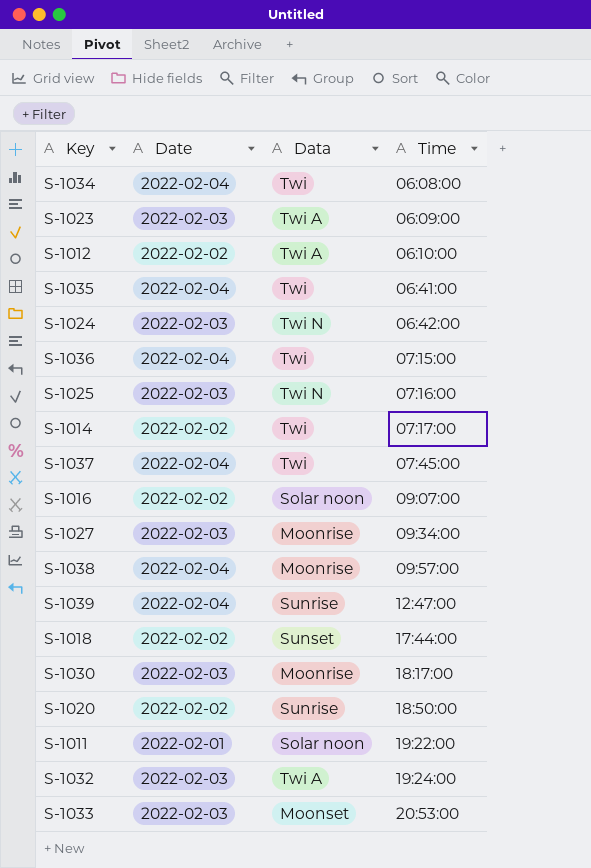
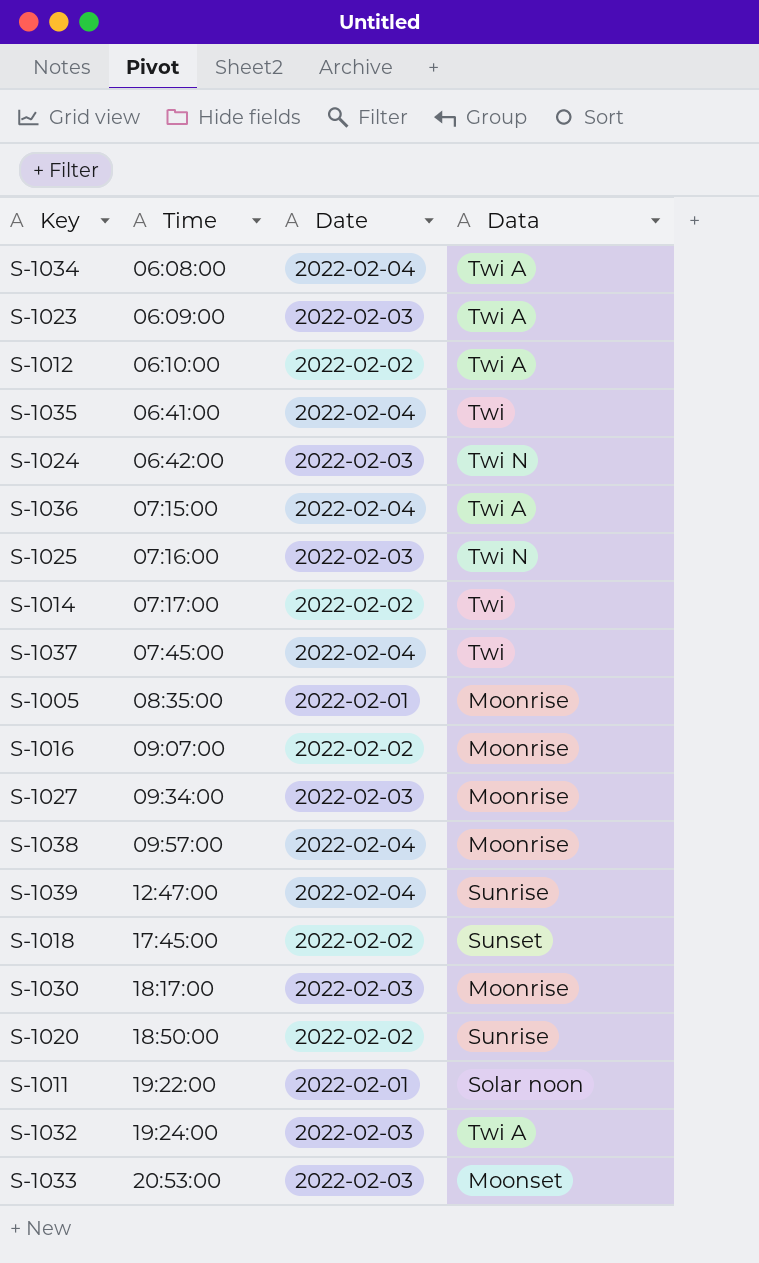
column Time | position: 4 -> 2
S-1034 | Data: Twi -> Twi A
S-1036 | Data: Twi -> Twi A
row S-1005: none -> 08:35:00 | 2022-02-01 | Moonrise
S-1016 | Data: Solar noon -> Moonrise
S-1018 | Time: 17:44:00 -> 17:45:00

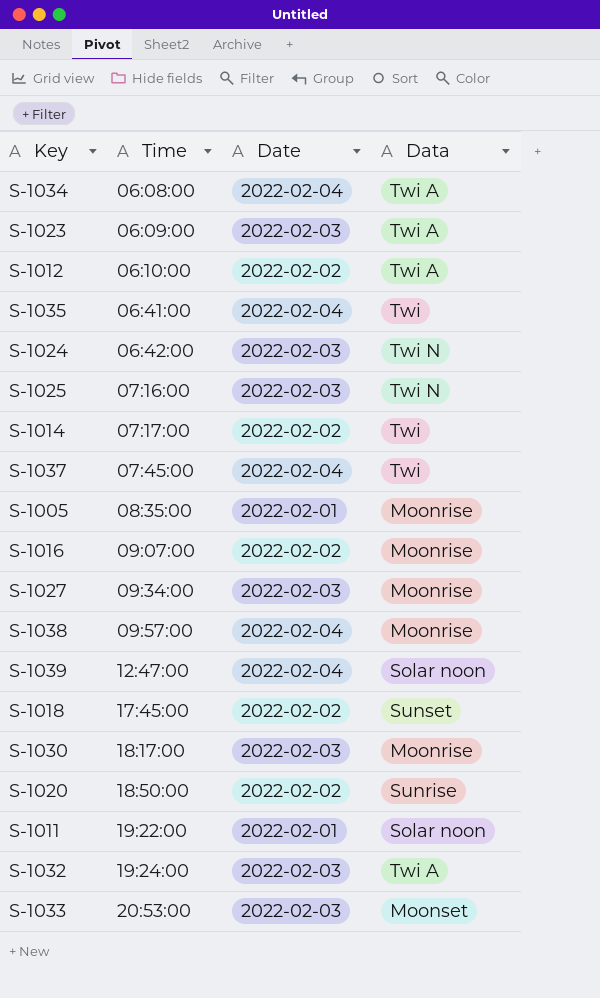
row S-1036: 07:15:00 | 2022-02-04 | Twi A -> none
S-1039 | Data: Sunrise -> Solar noon

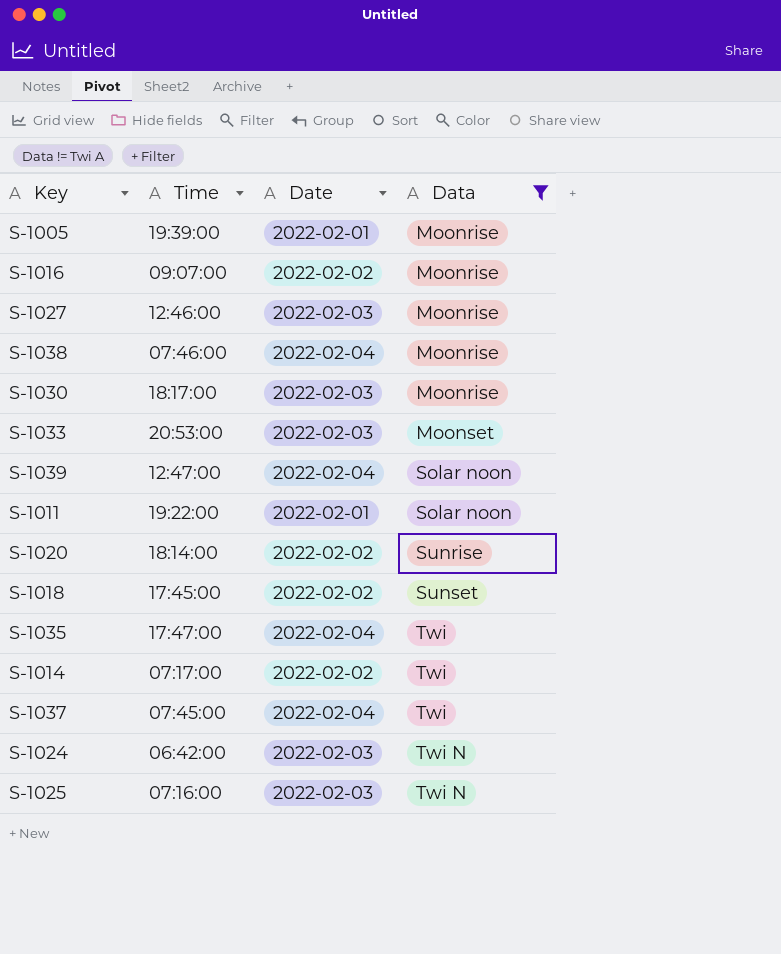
filter: none -> Data != Twi A
row order: Time ascending -> Data ascending
S-1005 | Time: 08:35:00 -> 19:39:00
S-1027 | Time: 09:34:00 -> 12:46:00
S-1038 | Time: 09:57:00 -> 07:46:00
S-1020 | Time: 18:50:00 -> 18:14:00
S-1035 | Time: 06:41:00 -> 17:47:00

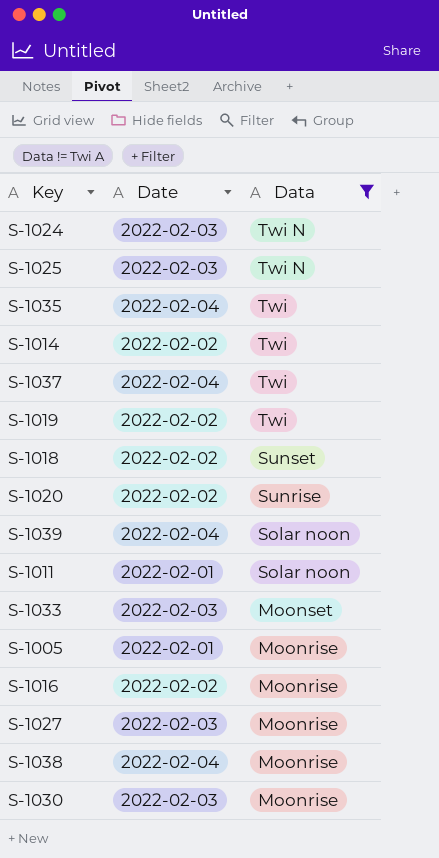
row order: Data ascending -> Data descending
column Time | position: 2 -> none
row S-1019: none -> 2022-02-02 | Twi

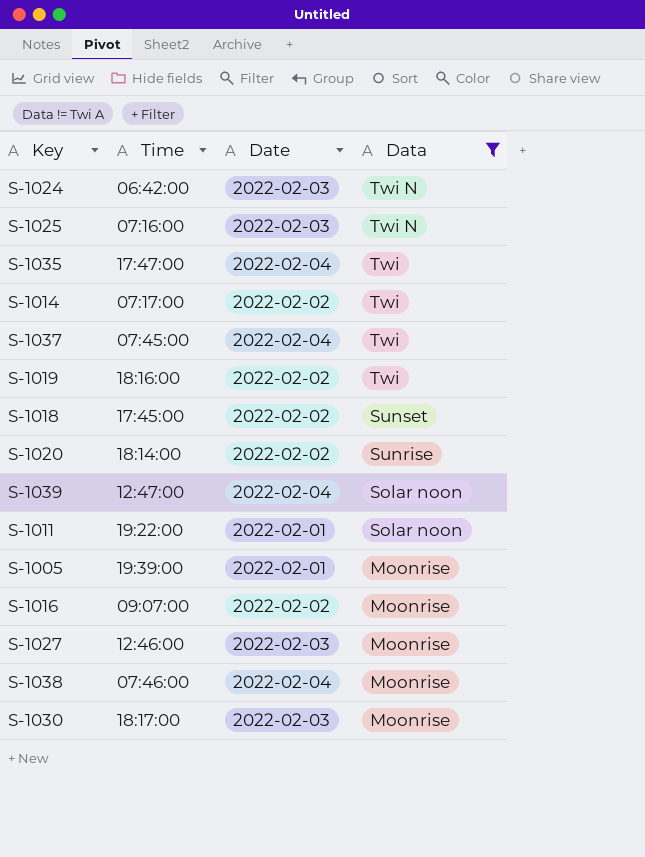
column Time | position: none -> 2
row S-1033: 2022-02-03 | Moonset -> none

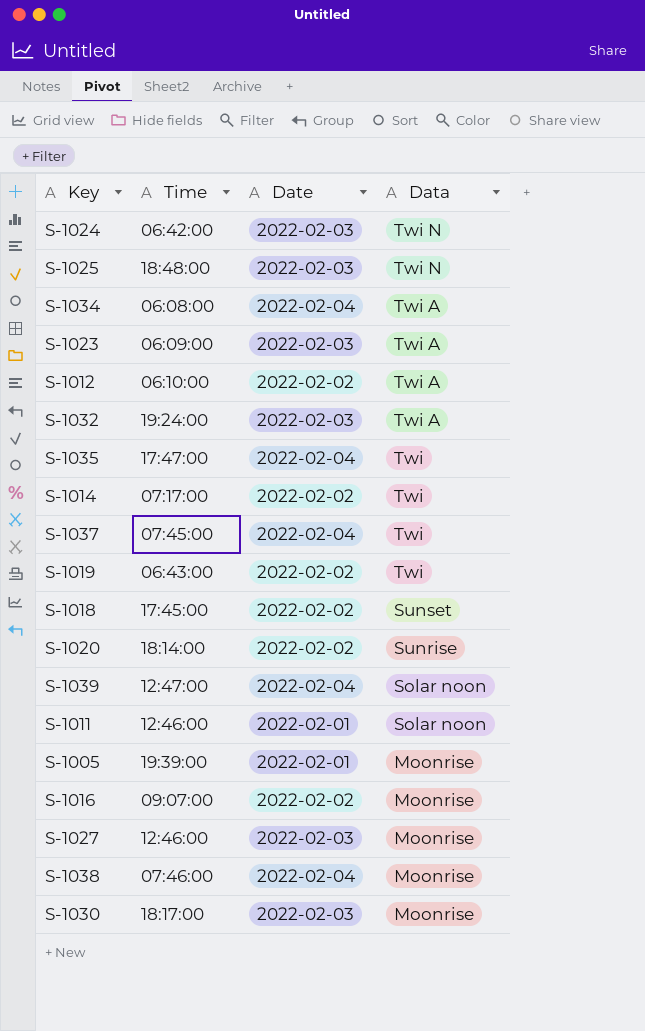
filter: Data != Twi A -> none
S-1025 | Time: 07:16:00 -> 18:48:00
S-1019 | Time: 18:16:00 -> 06:43:00
S-1011 | Time: 19:22:00 -> 12:46:00

